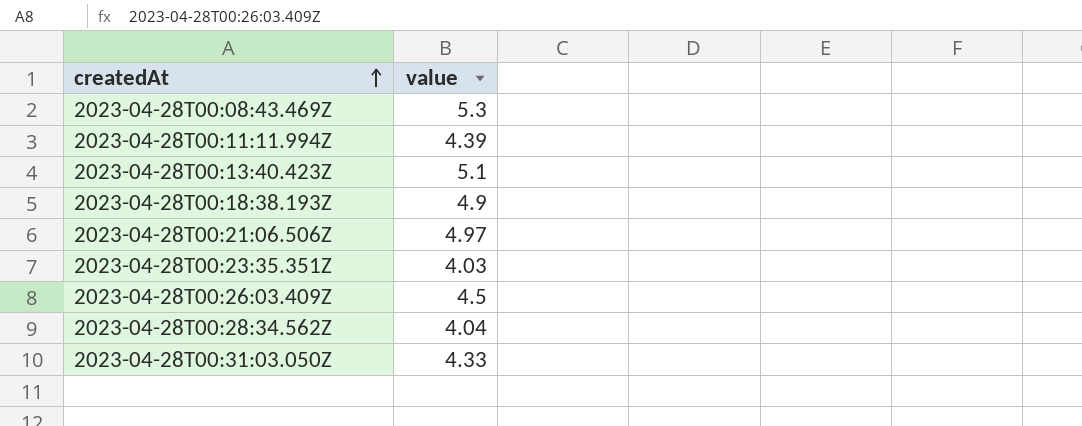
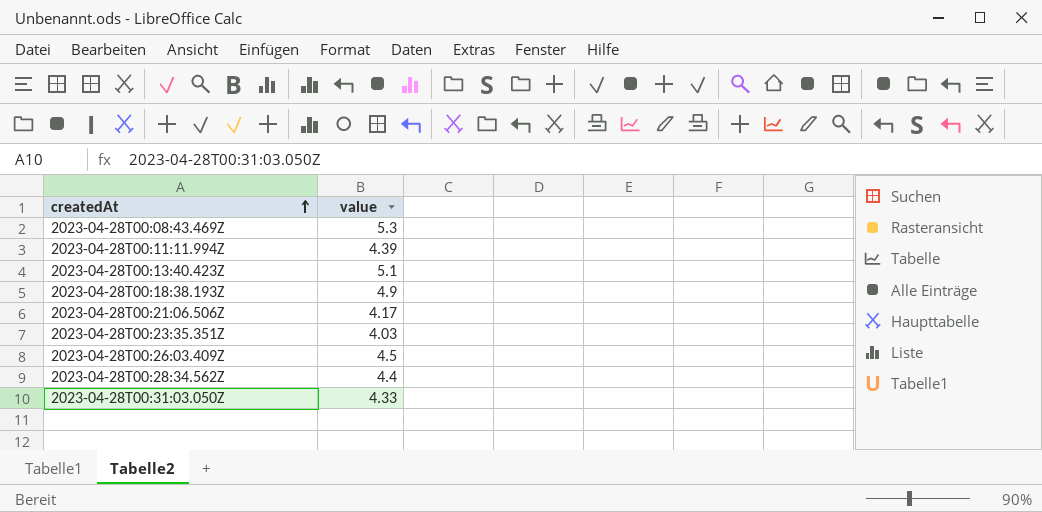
2023-04-28T00:21:06.506Z | value: 4.97 -> 4.17
2023-04-28T00:28:34.562Z | value: 4.04 -> 4.4

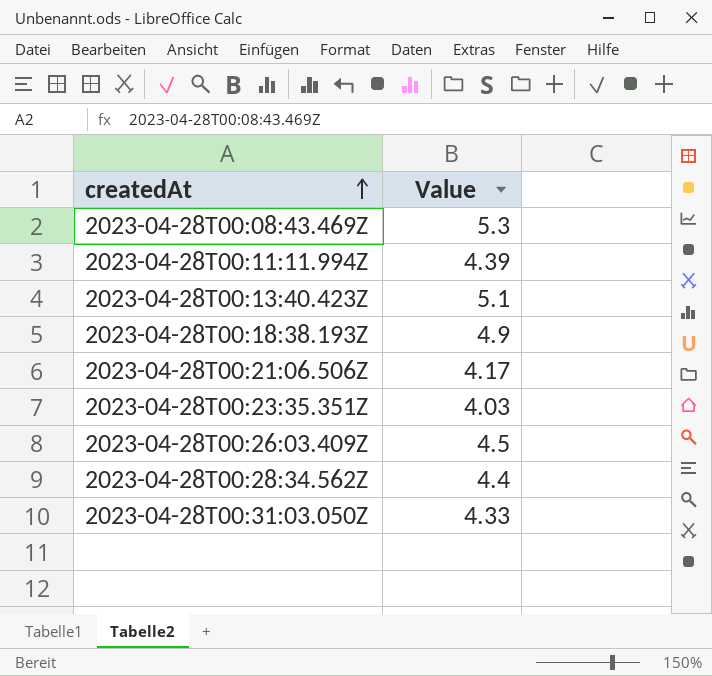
column name: value -> Value

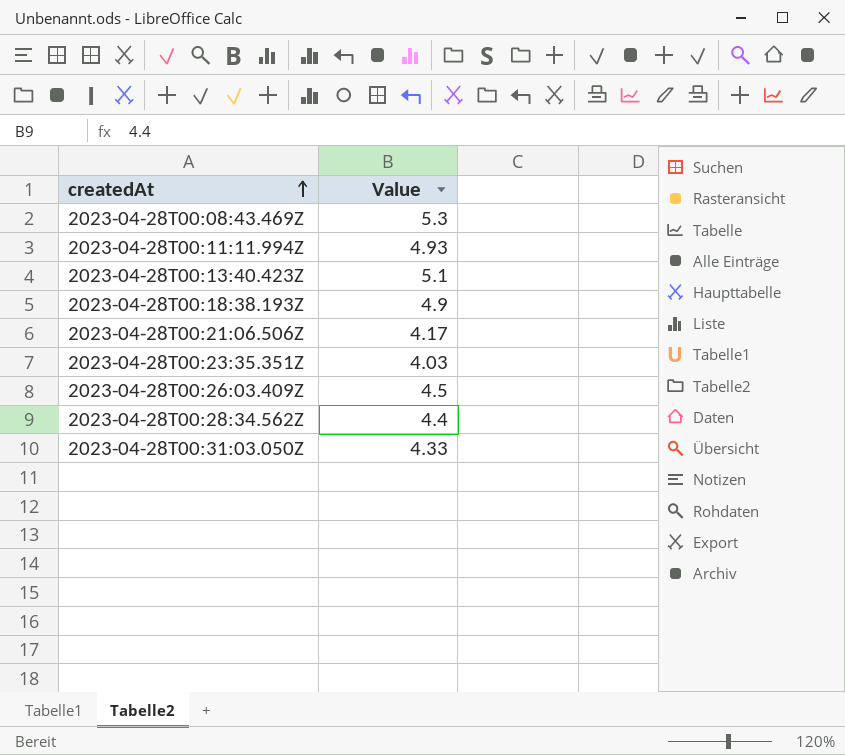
2023-04-28T00:11:11.994Z | Value: 4.39 -> 4.93

